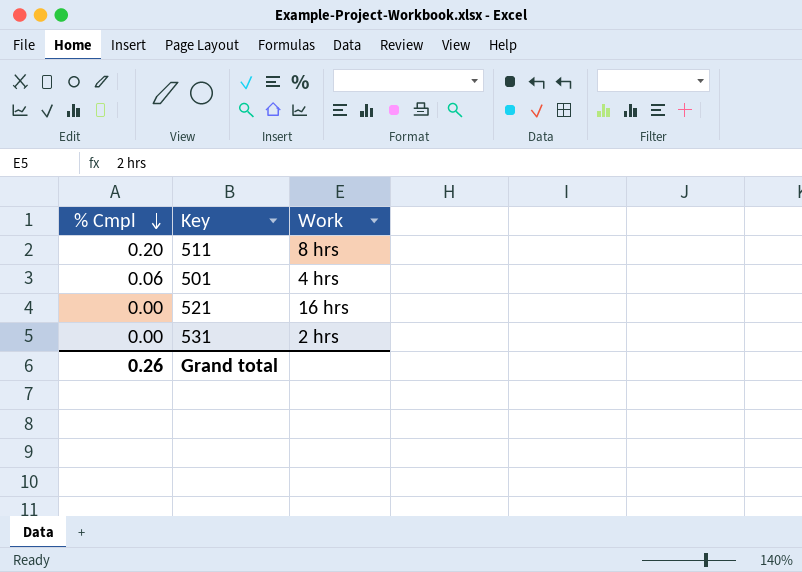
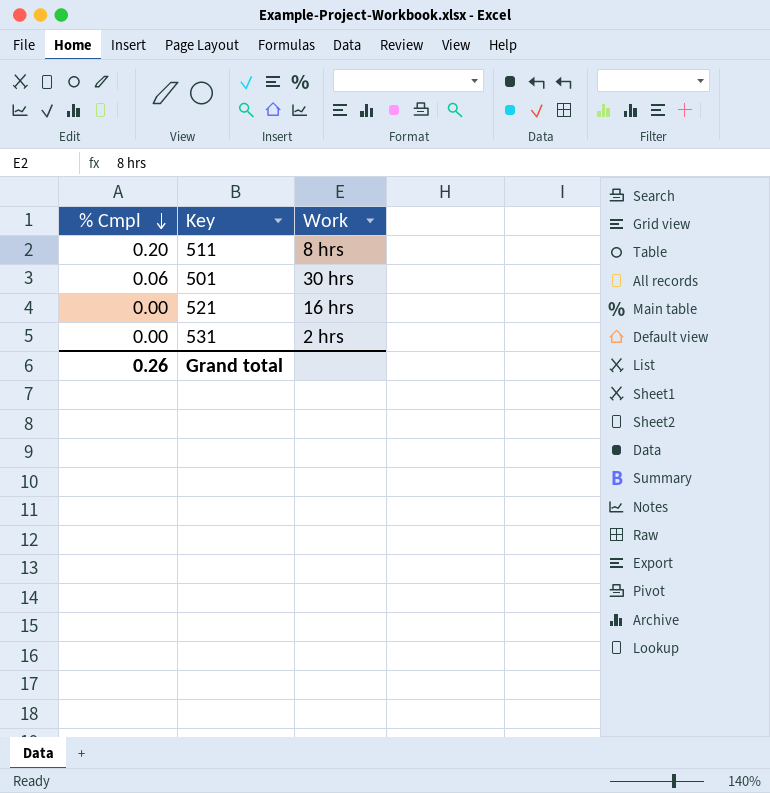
501 | Work: 4 hrs -> 30 hrs

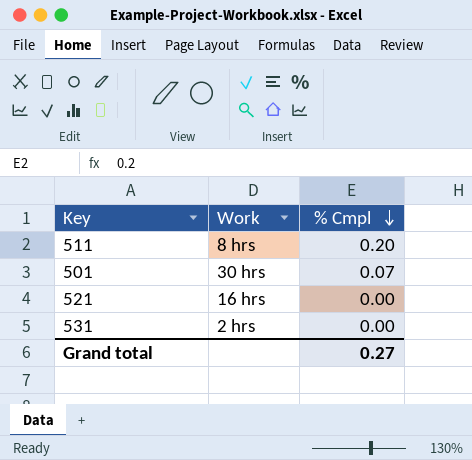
column % Cmpl | position: 1 -> 3
501 | % Cmpl: 0.06 -> 0.07
Grand total | % Cmpl: 0.26 -> 0.27

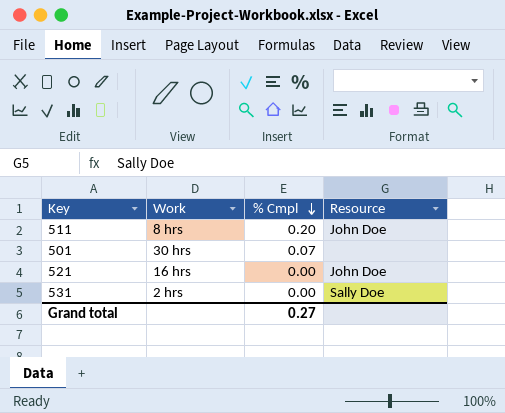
column Resource | position: none -> 4

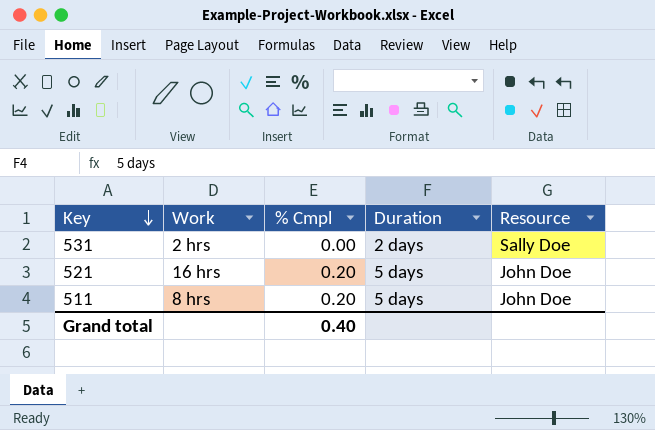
row order: % Cmpl descending -> Key descending
column Duration | position: none -> 4
row 501: 30 hrs | 0.07 | none -> none
521 | % Cmpl: 0.00 -> 0.20
Grand total | % Cmpl: 0.27 -> 0.40

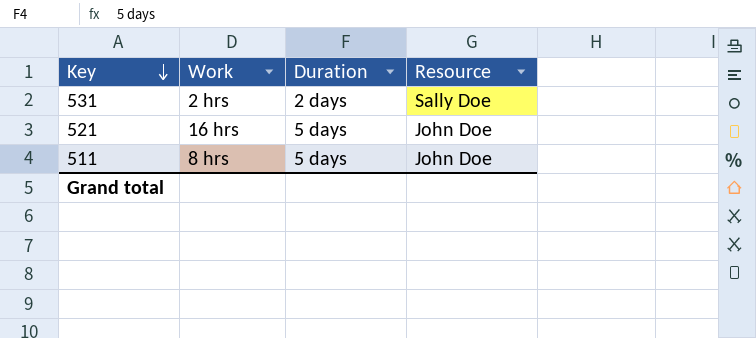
column % Cmpl | position: 3 -> none

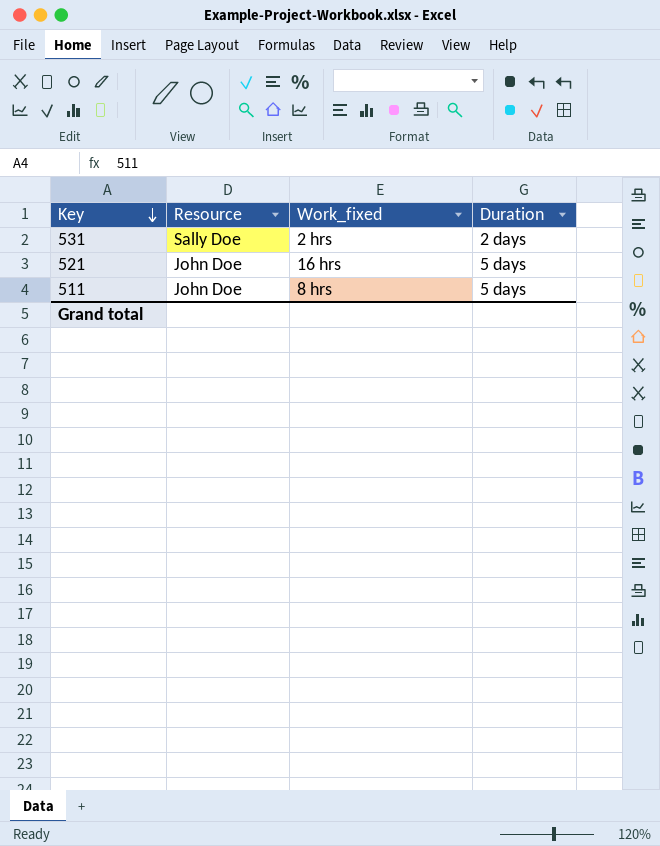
column Resource | position: 4 -> 2
column name: Work -> Work_fixed

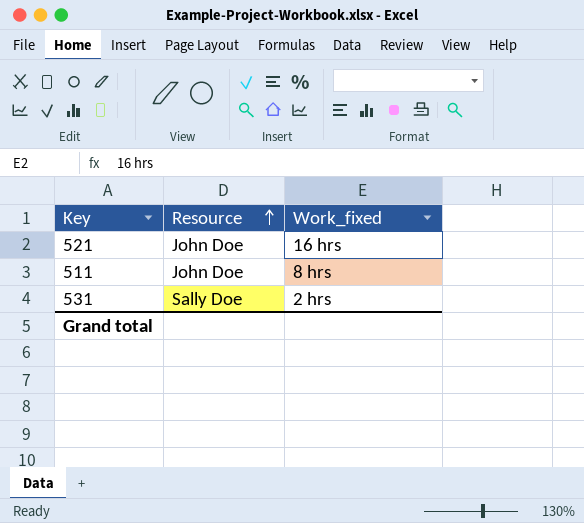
row order: Key descending -> Resource ascending
column Duration | position: 4 -> none

